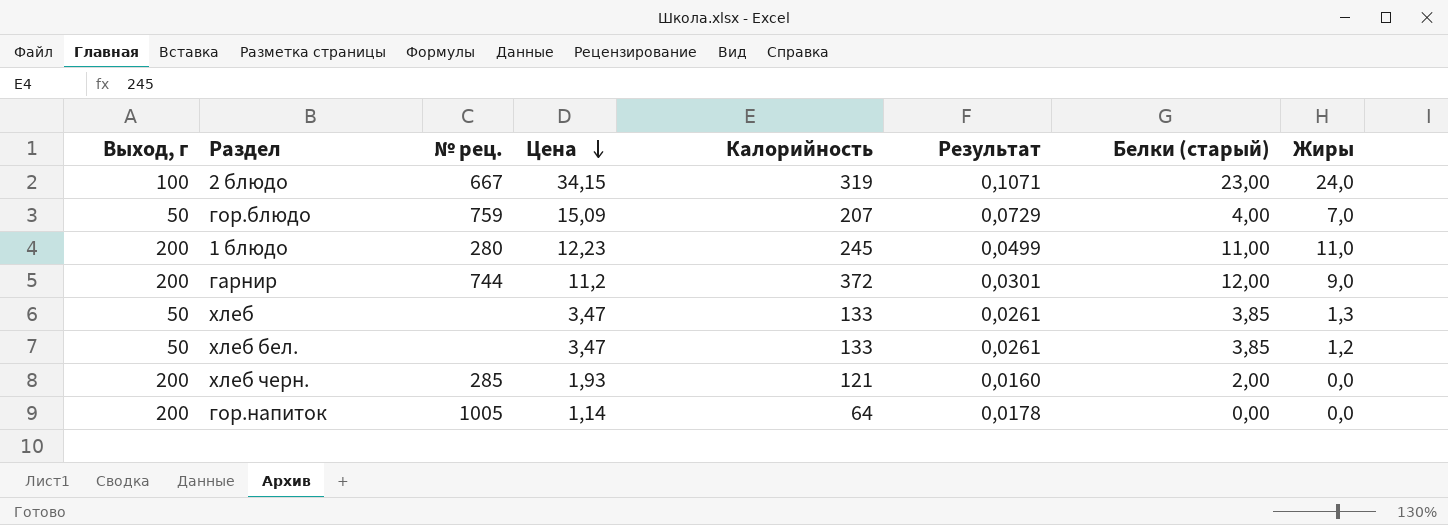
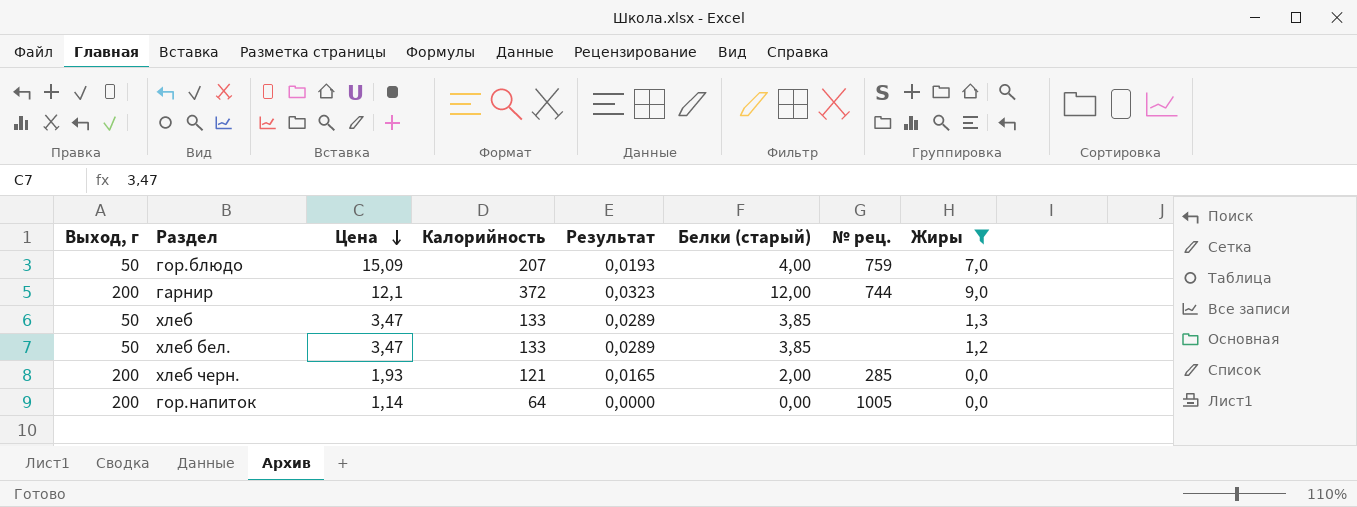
filter: none -> Жиры <= 9,0
column Результат | formula: [Цена] / [Калорийность] -> [Белки (старый)] / [Калорийность]
column № рец. | position: 3 -> 7
гарнир | Цена: 11,2 -> 12,1

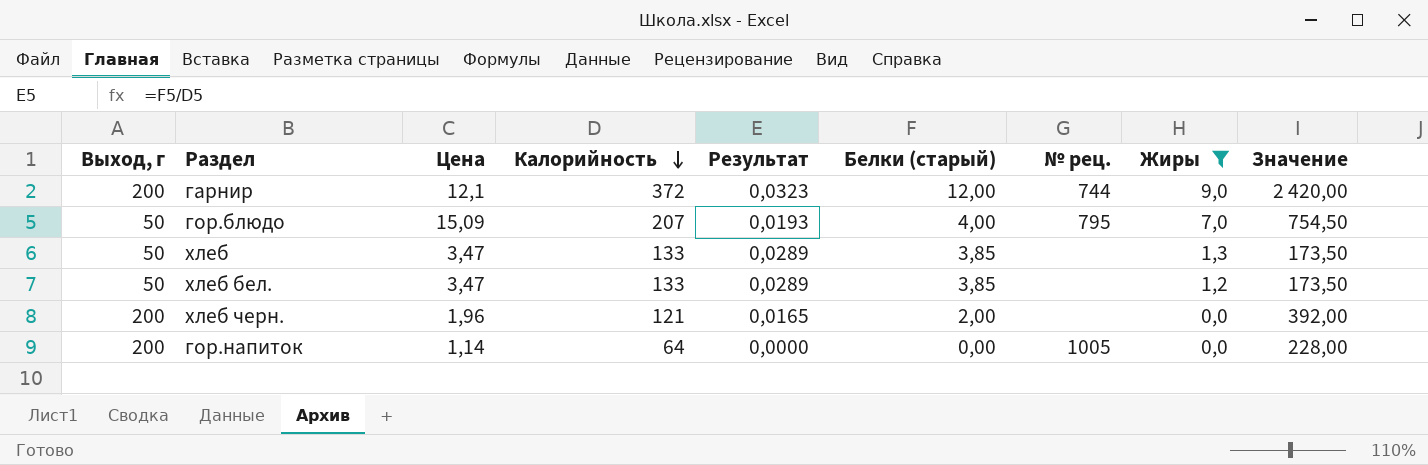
row order: Цена descending -> Калорийность descending
column Значение | formula: none -> [Выход, г] * [Цена]
гор.блюдо | № рец.: 759 -> 795
хлеб черн. | Цена: 1,93 -> 1,96
хлеб черн. | № рец.: 285 -> none

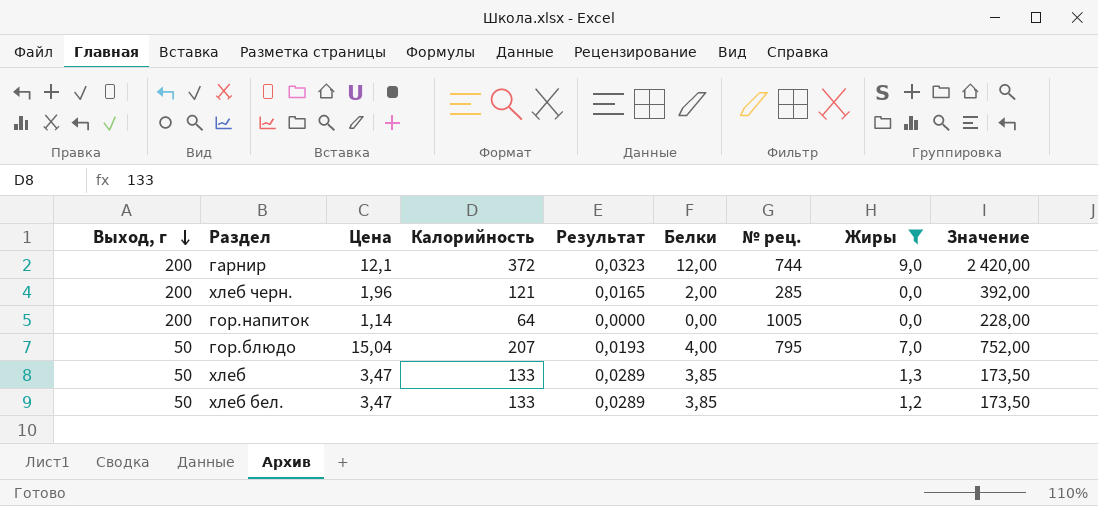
row order: Калорийность descending -> Выход, г descending
column name: Белки (старый) -> Белки
хлеб черн. | № рец.: none -> 285
гор.блюдо | Цена: 15,09 -> 15,04
гор.блюдо | Значение: 754,50 -> 752,00

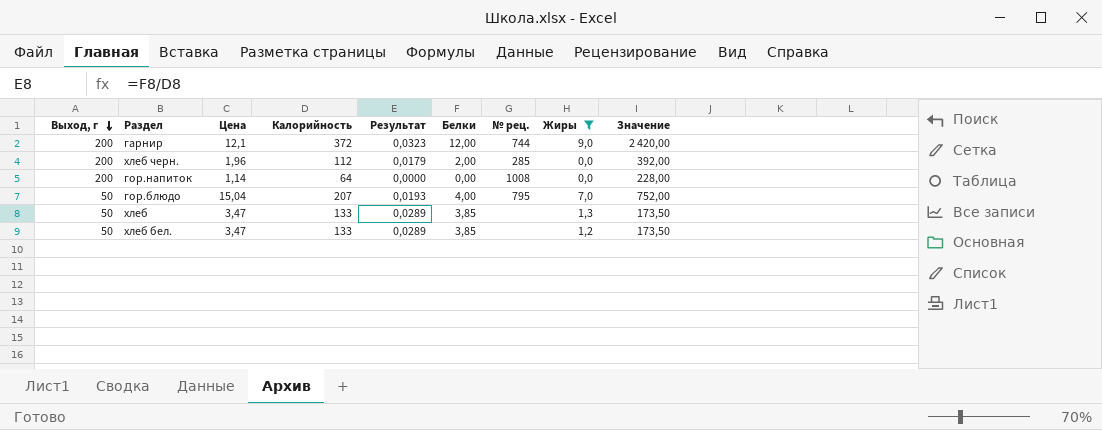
хлеб черн. | Калорийность: 121 -> 112
хлеб черн. | Результат: 0,0165 -> 0,0179
гор.напиток | № рец.: 1005 -> 1008

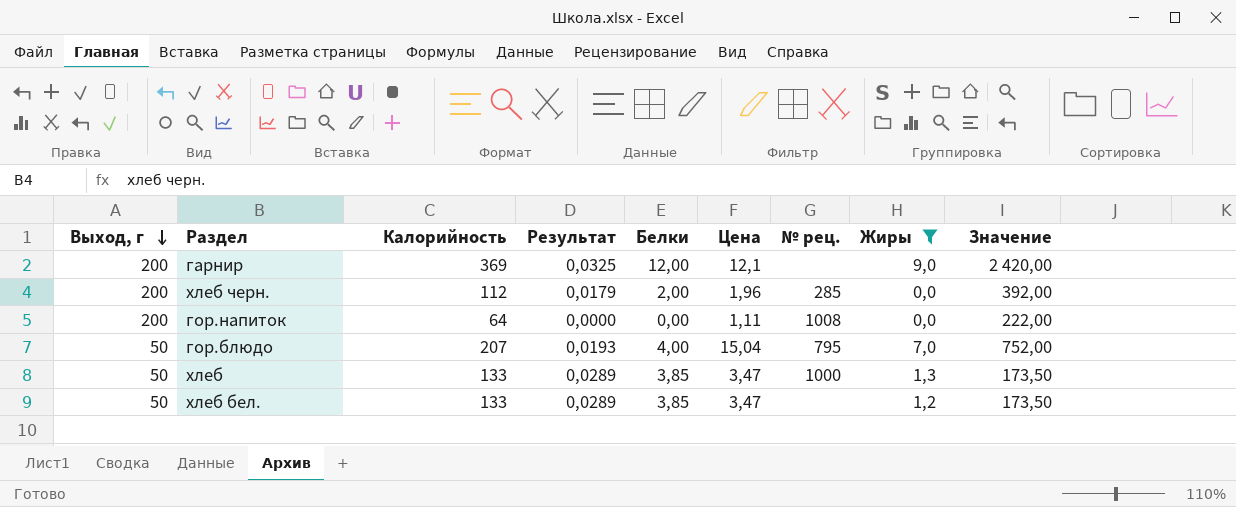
column Цена | position: 3 -> 6
гарнир | Калорийность: 372 -> 369
гарнир | Результат: 0,0323 -> 0,0325
гарнир | № рец.: 744 -> none
гор.напиток | Цена: 1,14 -> 1,11
гор.напиток | Значение: 228,00 -> 222,00
хлеб | № рец.: none -> 1000

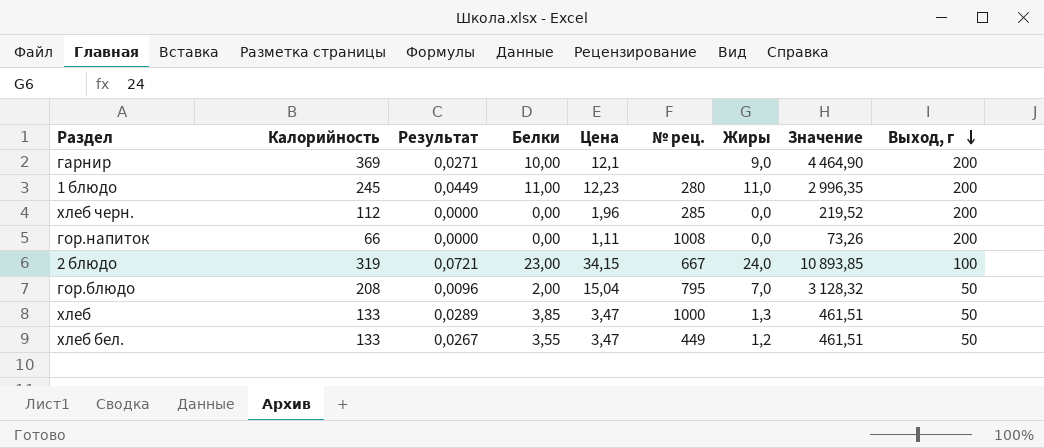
filter: Жиры <= 9,0 -> none
column Значение | formula: [Выход, г] * [Цена] -> [Калорийность] * [Цена]
column Выход, г | position: 1 -> 9
гарнир | Результат: 0,0325 -> 0,0271
гарнир | Белки: 12,00 -> 10,00
хлеб черн. | Результат: 0,0179 -> 0,0000
хлеб черн. | Белки: 2,00 -> 0,00
гор.напиток | Калорийность: 64 -> 66
гор.блюдо | Калорийность: 207 -> 208
гор.блюдо | Результат: 0,0193 -> 0,0096
гор.блюдо | Белки: 4,00 -> 2,00
хлеб бел. | Результат: 0,0289 -> 0,0267
хлеб бел. | Белки: 3,85 -> 3,55
хлеб бел. | № рец.: none -> 449

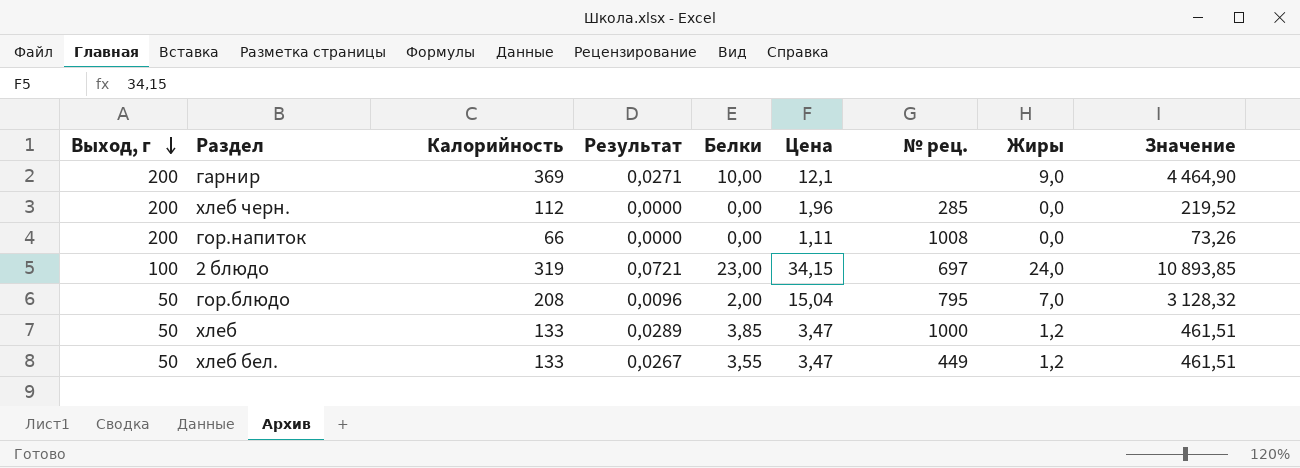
column Выход, г | position: 9 -> 1
row 1 блюдо: 245 | 0,0449 | 11,00 | 12,23 | 280 | 11,0 | 2 996,35 | 200 -> none
2 блюдо | № рец.: 667 -> 697
хлеб | Жиры: 1,3 -> 1,2

